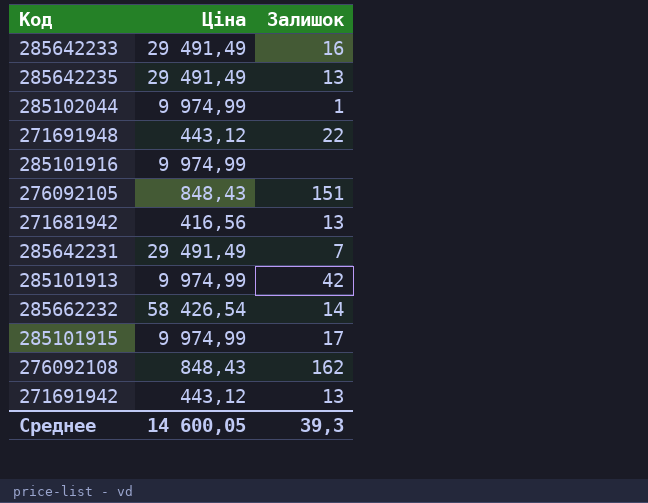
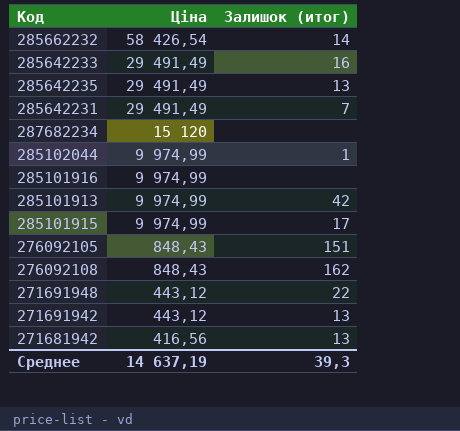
row order: none -> Ціна descending
column name: Залишок -> Залишок (итог)
row 287682234: none -> 15 120 | none
Среднее | Ціна: 14 600,05 -> 14 637,19

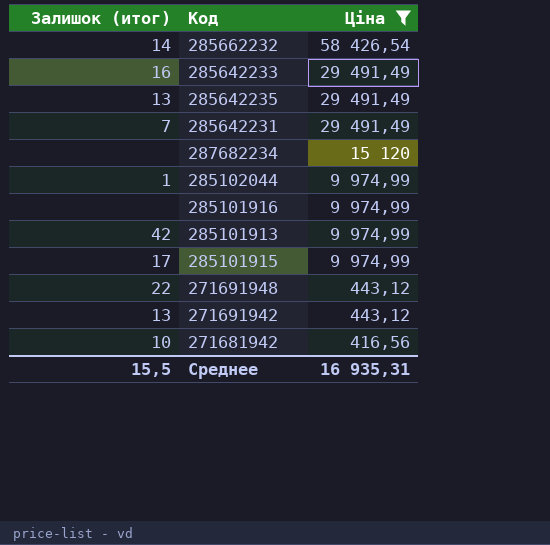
filter: none -> Ціна != 848,43
column Залишок (итог) | position: 3 -> 1
271681942 | Залишок (итог): 13 -> 10
Среднее | Залишок (итог): 39,3 -> 15,5
Среднее | Ціна: 14 637,19 -> 16 935,31

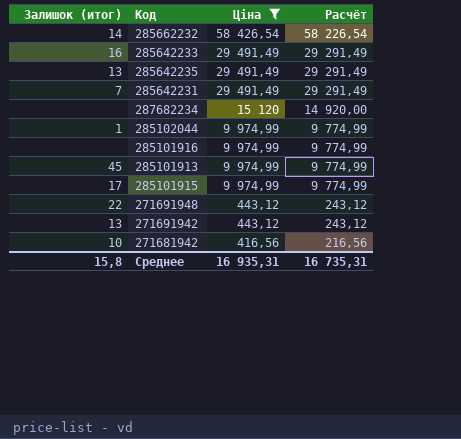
column Расчёт | formula: none -> [Ціна] - 200
285101913 | Залишок (итог): 42 -> 45
Среднее | Залишок (итог): 15,5 -> 15,8

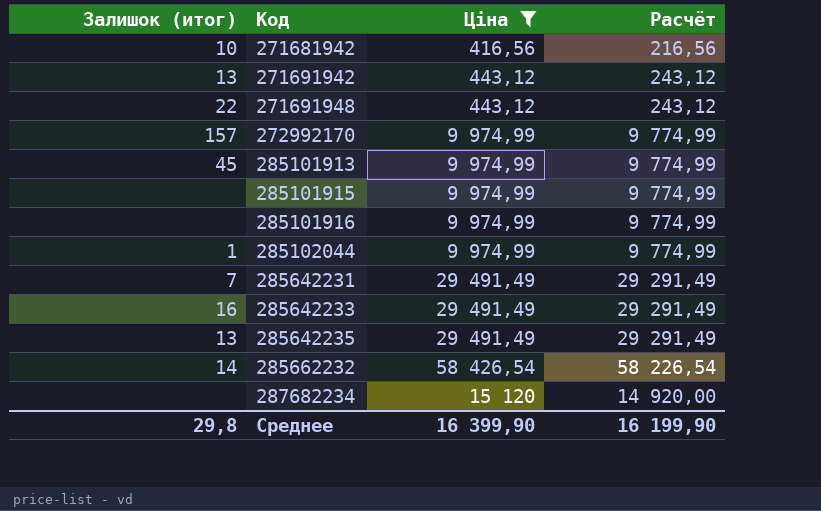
row order: Ціна descending -> Код ascending
row 272992170: none -> 157 | 9 974,99 | 9 774,99
285101915 | Залишок (итог): 17 -> none
Среднее | Залишок (итог): 15,8 -> 29,8
Среднее | Ціна: 16 935,31 -> 16 399,90
Среднее | Расчёт: 16 735,31 -> 16 199,90

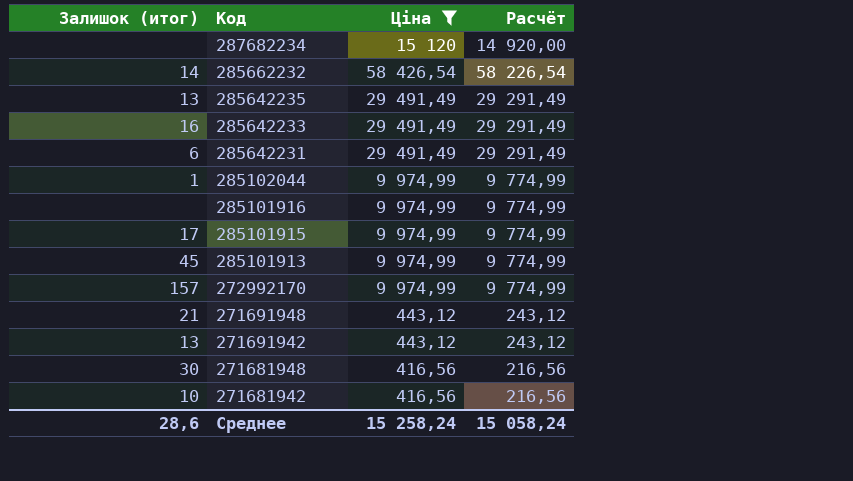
row order: Код ascending -> Код descending
285642231 | Залишок (итог): 7 -> 6
285101915 | Залишок (итог): none -> 17
271691948 | Залишок (итог): 22 -> 21
row 271681948: none -> 30 | 416,56 | 216,56
Среднее | Залишок (итог): 29,8 -> 28,6
Среднее | Ціна: 16 399,90 -> 15 258,24
Среднее | Расчёт: 16 199,90 -> 15 058,24

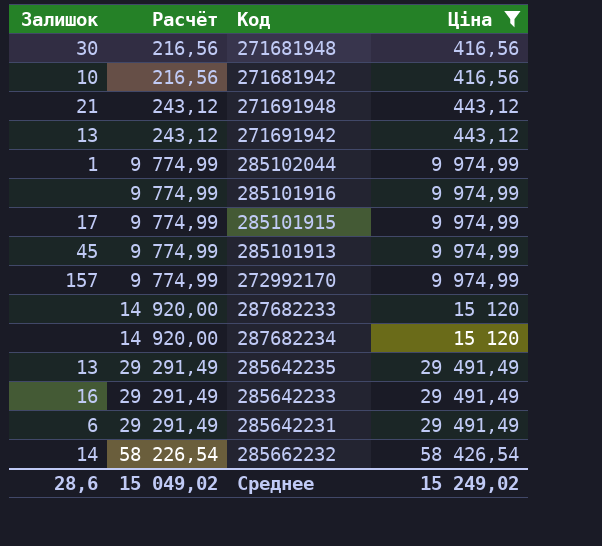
row order: Код descending -> Расчёт ascending
column name: Залишок (итог) -> Залишок
column Расчёт | position: 4 -> 2
row 287682233: none -> none | 14 920,00 | 15 120
Среднее | Расчёт: 15 058,24 -> 15 049,02
Среднее | Ціна: 15 258,24 -> 15 249,02

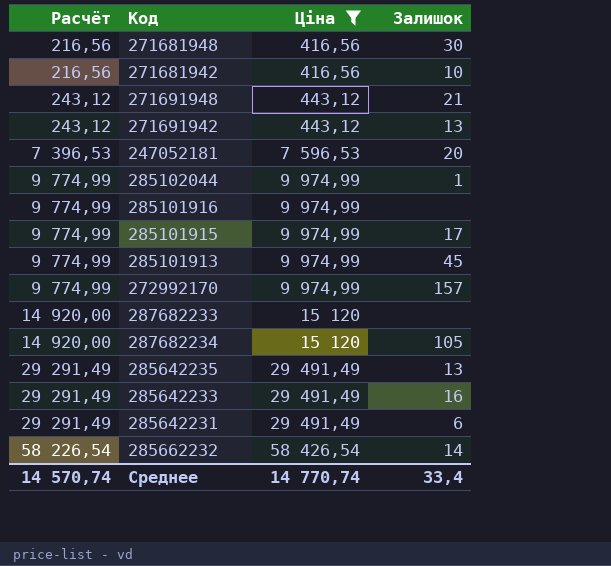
column Залишок | position: 1 -> 4
row 247052181: none -> 7 396,53 | 7 596,53 | 20
287682234 | Залишок: none -> 105
Среднее | Расчёт: 15 049,02 -> 14 570,74
Среднее | Ціна: 15 249,02 -> 14 770,74
Среднее | Залишок: 28,6 -> 33,4

